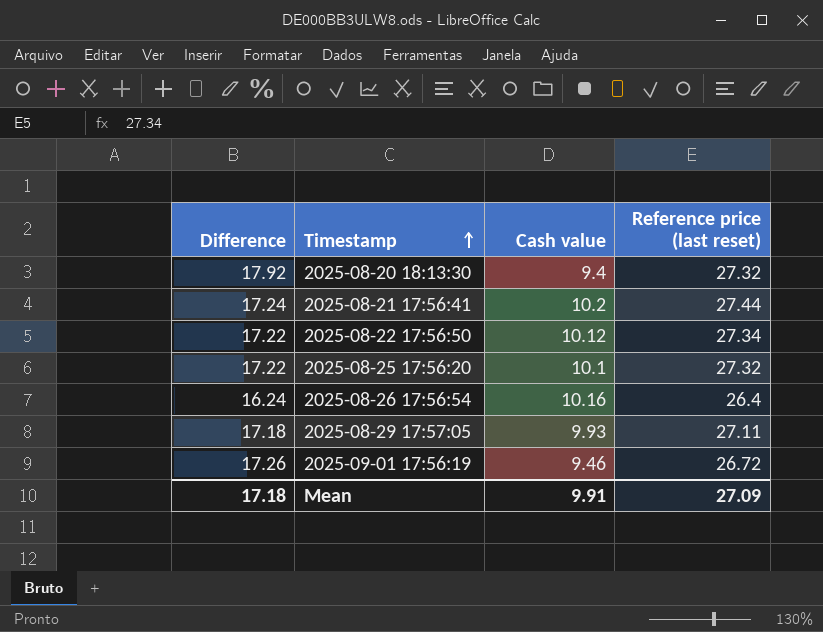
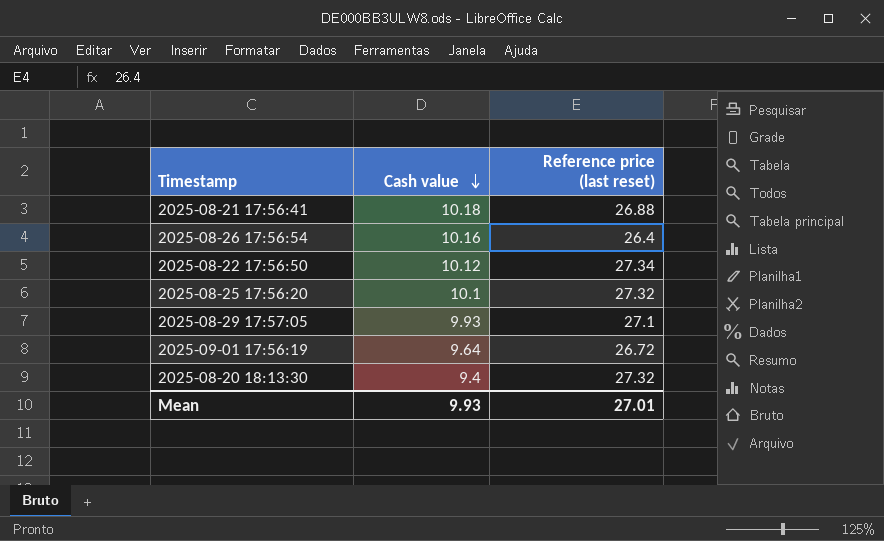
row order: Timestamp ascending -> Cash value descending
column Difference | formula: [Reference price (last reset)] - [Cash value] -> none
2025-08-21 17:56:41 | Cash value: 10.2 -> 10.18
2025-08-21 17:56:41 | Reference price (last reset): 27.44 -> 26.88
2025-08-29 17:57:05 | Reference price (last reset): 27.11 -> 27.1
2025-09-01 17:56:19 | Cash value: 9.46 -> 9.64
Mean | Cash value: 9.91 -> 9.93
Mean | Reference price (last reset): 27.09 -> 27.01

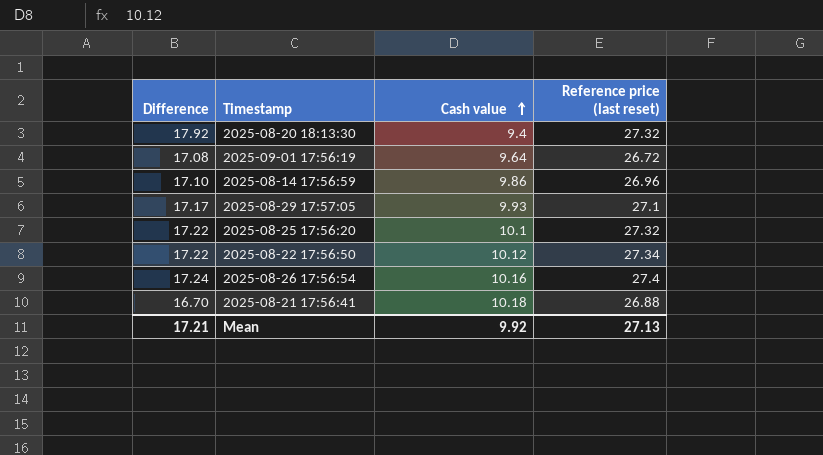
row order: Cash value descending -> Cash value ascending
column Difference | formula: none -> [Reference price (last reset)] - [Cash value]
row 2025-08-14 17:56:59: none -> 17.10 | 9.86 | 26.96
2025-08-26 17:56:54 | Reference price (last reset): 26.4 -> 27.4
Mean | Cash value: 9.93 -> 9.92
Mean | Reference price (last reset): 27.01 -> 27.13

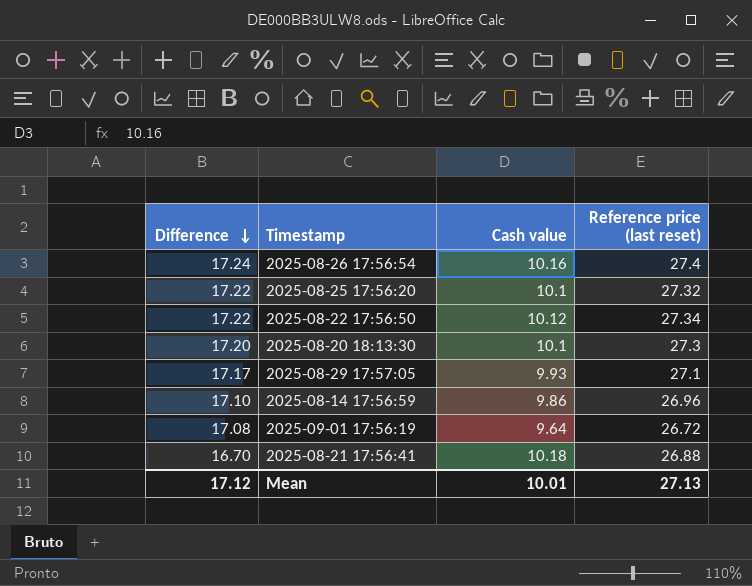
row order: Cash value ascending -> Difference descending
2025-08-20 18:13:30 | Difference: 17.92 -> 17.20
2025-08-20 18:13:30 | Cash value: 9.4 -> 10.1
2025-08-20 18:13:30 | Reference price (last reset): 27.32 -> 27.3
Mean | Difference: 17.21 -> 17.12
Mean | Cash value: 9.92 -> 10.01

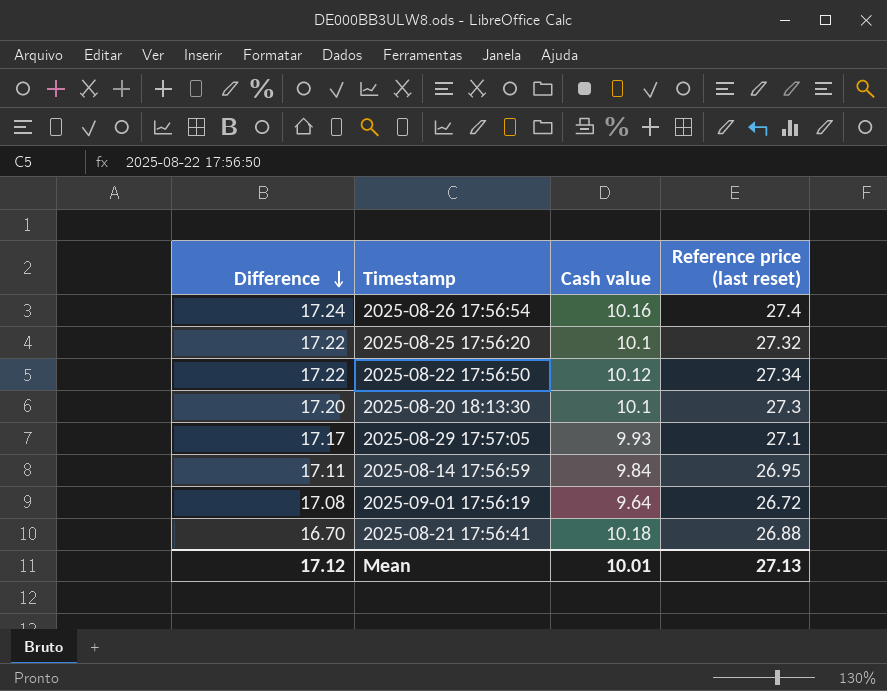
2025-08-14 17:56:59 | Difference: 17.10 -> 17.11
2025-08-14 17:56:59 | Cash value: 9.86 -> 9.84
2025-08-14 17:56:59 | Reference price (last reset): 26.96 -> 26.95

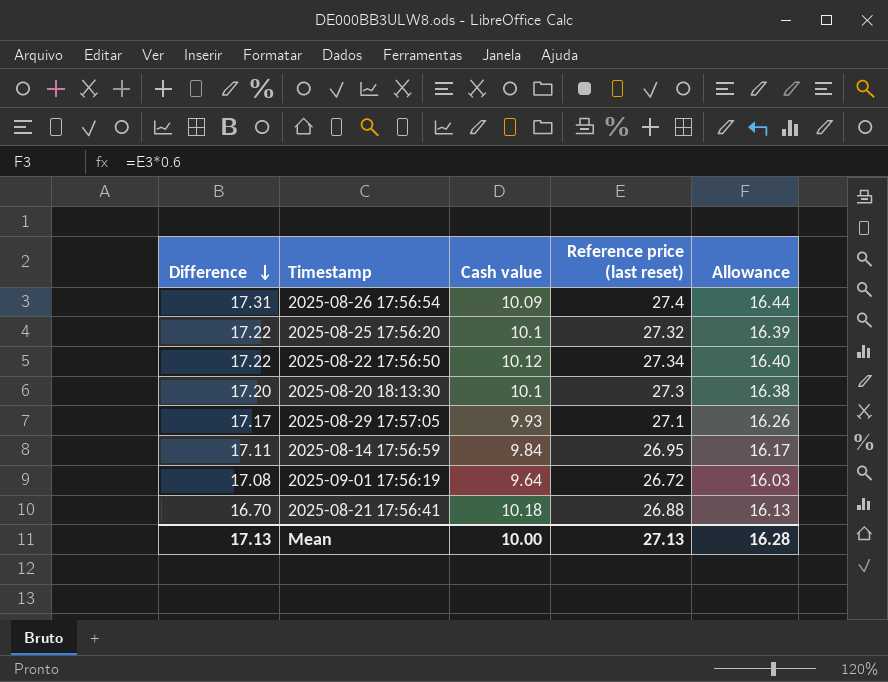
column Allowance | formula: none -> [Reference price (last reset)] * 0.6
2025-08-26 17:56:54 | Difference: 17.24 -> 17.31
2025-08-26 17:56:54 | Cash value: 10.16 -> 10.09
Mean | Difference: 17.12 -> 17.13
Mean | Cash value: 10.01 -> 10.00

